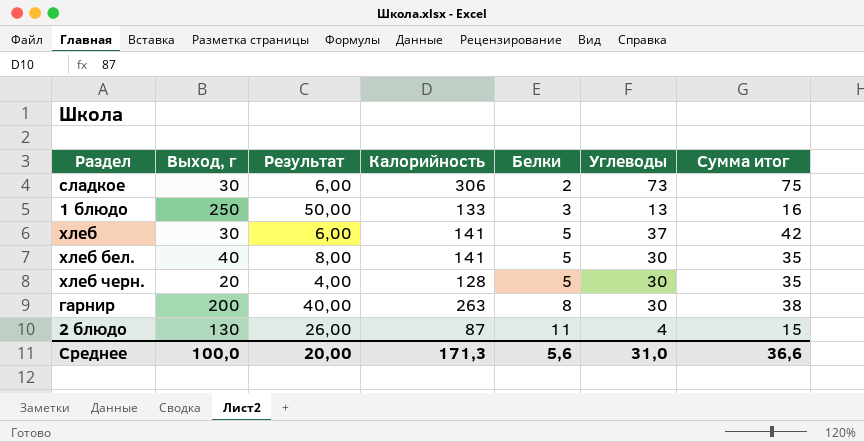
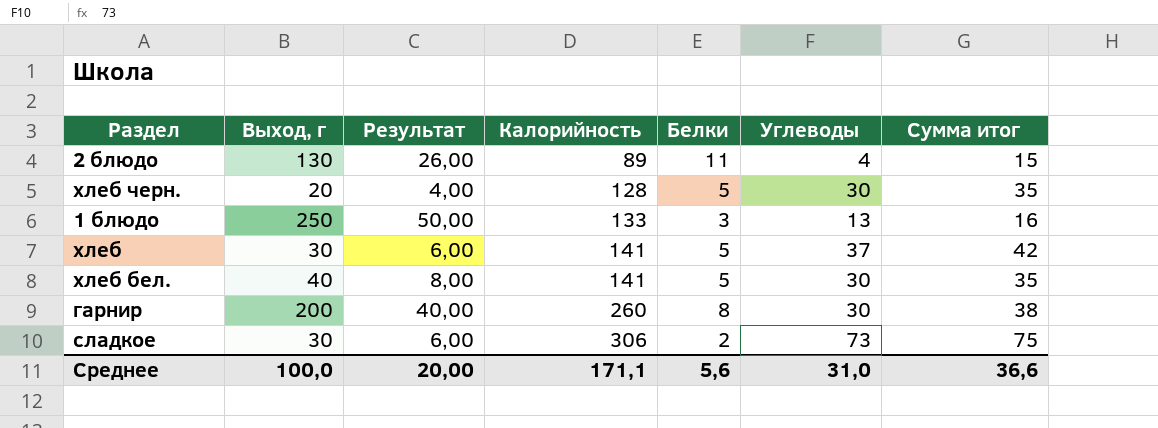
row order: Белки ascending -> Калорийность ascending
2 блюдо | Калорийность: 87 -> 89
гарнир | Калорийность: 263 -> 260
Среднее | Калорийность: 171,3 -> 171,1

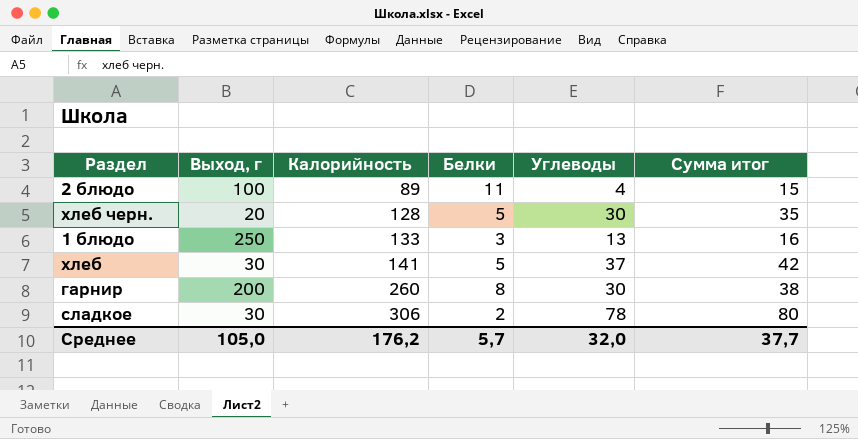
column Результат | formula: [Выход, г] * 0,2 -> none
row хлеб бел.: 40 | 8,00 | 141 | 5 | 30 | 35 -> none
2 блюдо | Выход, г: 130 -> 100
сладкое | Углеводы: 73 -> 78
сладкое | Сумма итог: 75 -> 80
Среднее | Выход, г: 100,0 -> 105,0
Среднее | Калорийность: 171,1 -> 176,2
Среднее | Белки: 5,6 -> 5,7
Среднее | Углеводы: 31,0 -> 32,0
Среднее | Сумма итог: 36,6 -> 37,7

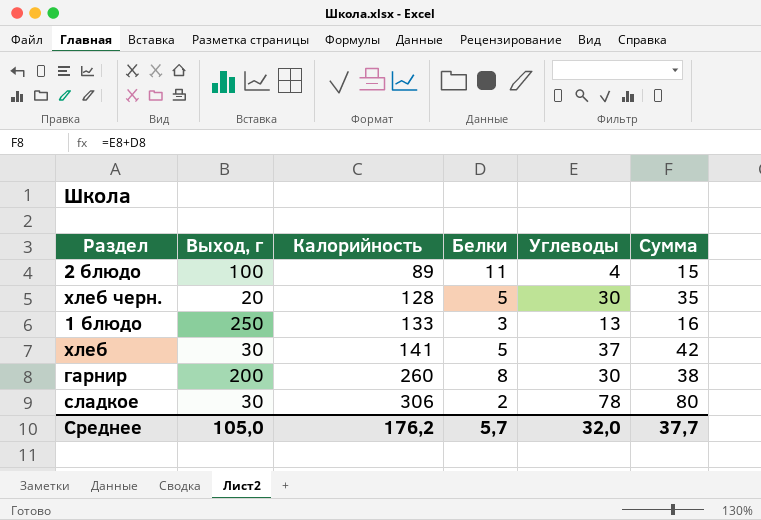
column name: Сумма итог -> Сумма

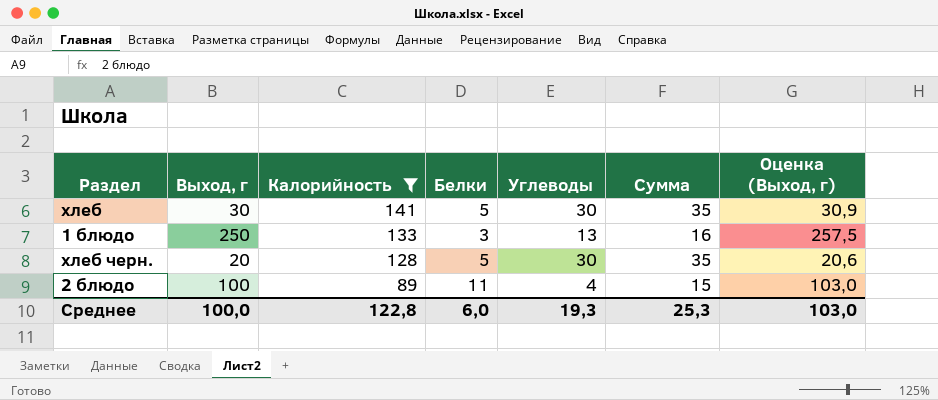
filter: none -> Калорийность <= 141
row order: Калорийность ascending -> Калорийность descending
column Оценка (Выход, г) | formula: none -> [Выход, г] * 1,03
хлеб | Углеводы: 37 -> 30
хлеб | Сумма: 42 -> 35
Среднее | Выход, г: 105,0 -> 100,0
Среднее | Калорийность: 176,2 -> 122,8
Среднее | Белки: 5,7 -> 6,0
Среднее | Углеводы: 32,0 -> 19,3
Среднее | Сумма: 37,7 -> 25,3

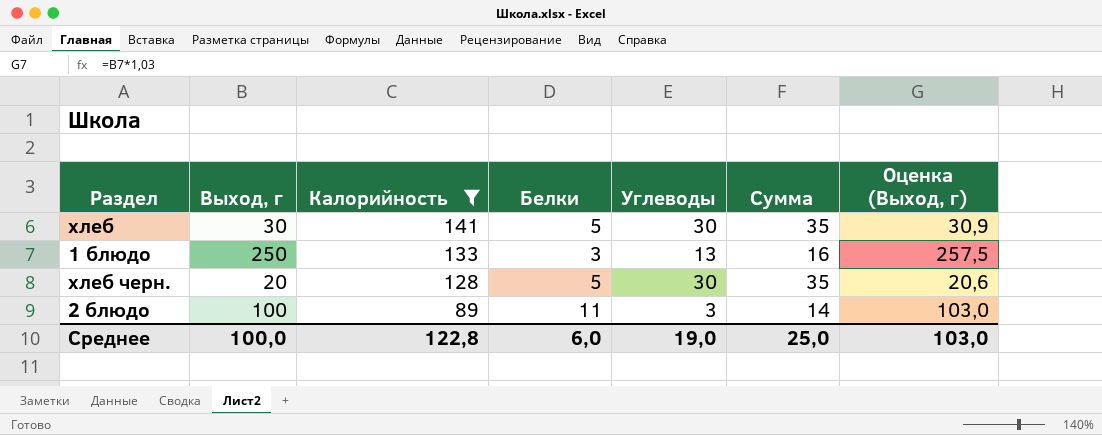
2 блюдо | Углеводы: 4 -> 3
2 блюдо | Сумма: 15 -> 14
Среднее | Углеводы: 19,3 -> 19,0
Среднее | Сумма: 25,3 -> 25,0

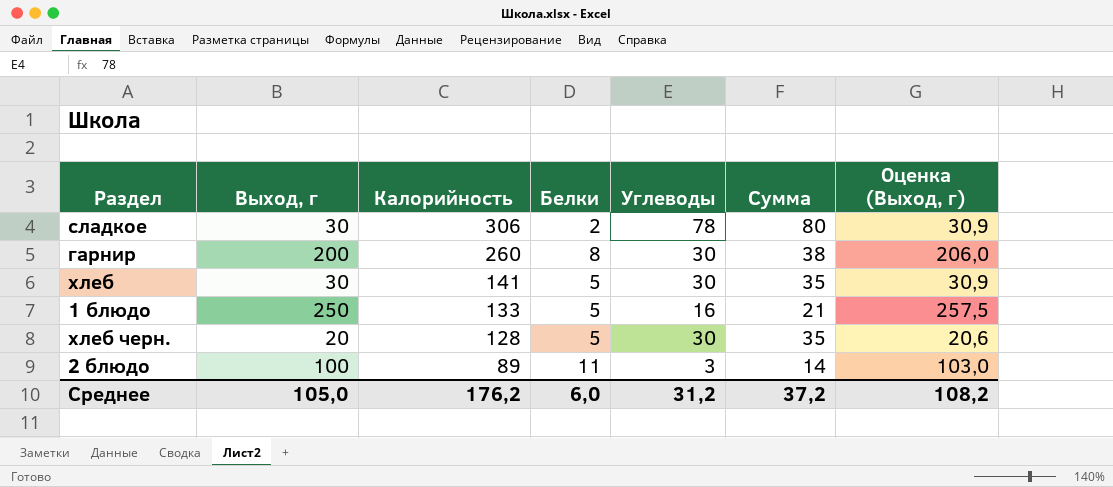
filter: Калорийность <= 141 -> none
1 блюдо | Белки: 3 -> 5
1 блюдо | Углеводы: 13 -> 16
1 блюдо | Сумма: 16 -> 21
Среднее | Выход, г: 100,0 -> 105,0
Среднее | Калорийность: 122,8 -> 176,2
Среднее | Углеводы: 19,0 -> 31,2
Среднее | Сумма: 25,0 -> 37,2
Среднее | Оценка (Выход, г): 103,0 -> 108,2

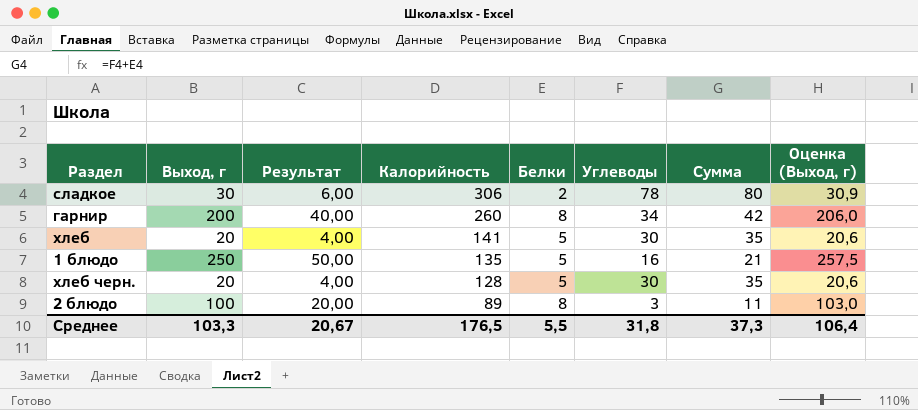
column Результат | formula: none -> [Выход, г] * 0,2
гарнир | Углеводы: 30 -> 34
гарнир | Сумма: 38 -> 42
хлеб | Выход, г: 30 -> 20
хлеб | Оценка (Выход, г): 30,9 -> 20,6
1 блюдо | Калорийность: 133 -> 135
2 блюдо | Белки: 11 -> 8
2 блюдо | Сумма: 14 -> 11
Среднее | Выход, г: 105,0 -> 103,3
Среднее | Калорийность: 176,2 -> 176,5
Среднее | Белки: 6,0 -> 5,5
Среднее | Углеводы: 31,2 -> 31,8
Среднее | Сумма: 37,2 -> 37,3
Среднее | Оценка (Выход, г): 108,2 -> 106,4

